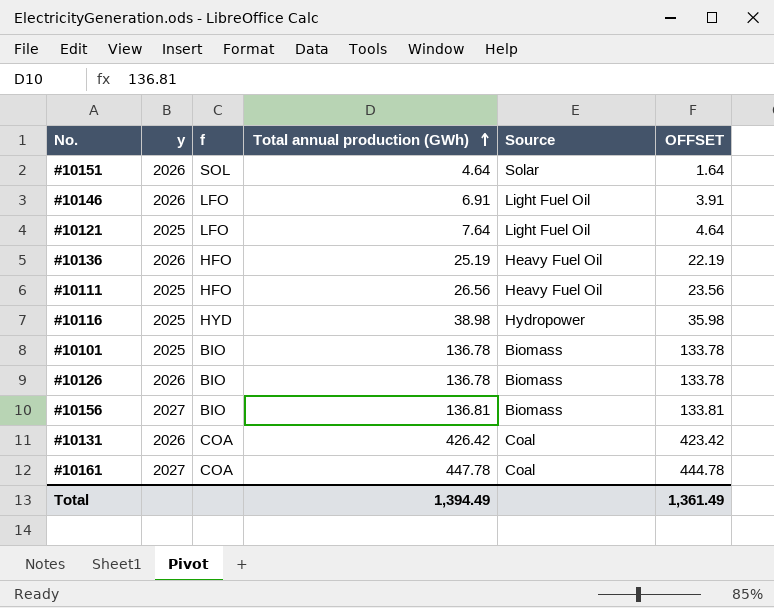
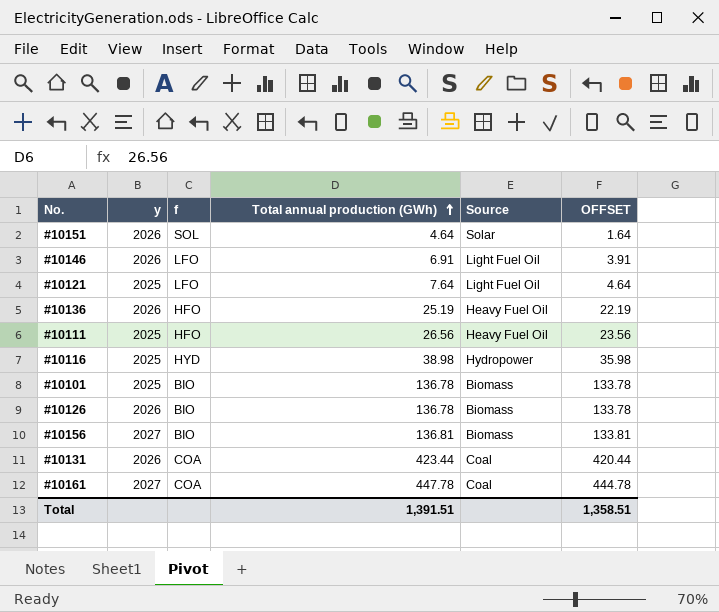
#10131 | Total annual production (GWh): 426.42 -> 423.44
#10131 | OFFSET: 423.42 -> 420.44
Total | Total annual production (GWh): 1,394.49 -> 1,391.51
Total | OFFSET: 1,361.49 -> 1,358.51

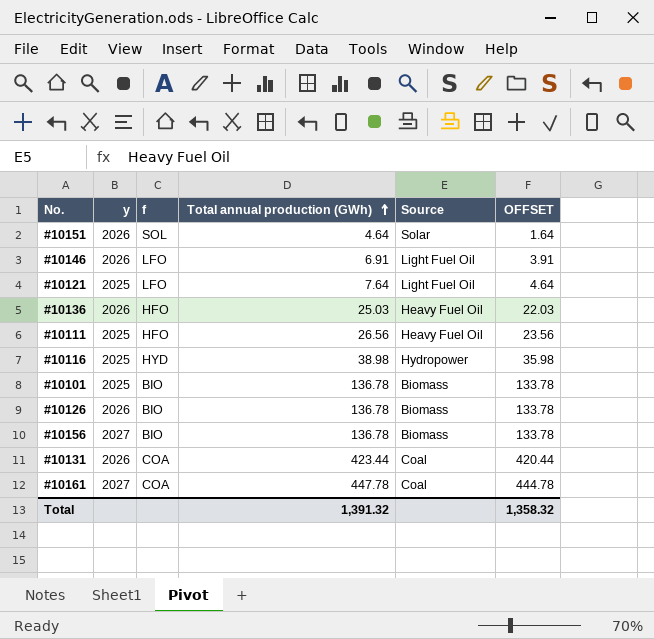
#10136 | Total annual production (GWh): 25.19 -> 25.03
#10136 | OFFSET: 22.19 -> 22.03
#10156 | Total annual production (GWh): 136.81 -> 136.78
#10156 | OFFSET: 133.81 -> 133.78
Total | Total annual production (GWh): 1,391.51 -> 1,391.32
Total | OFFSET: 1,358.51 -> 1,358.32

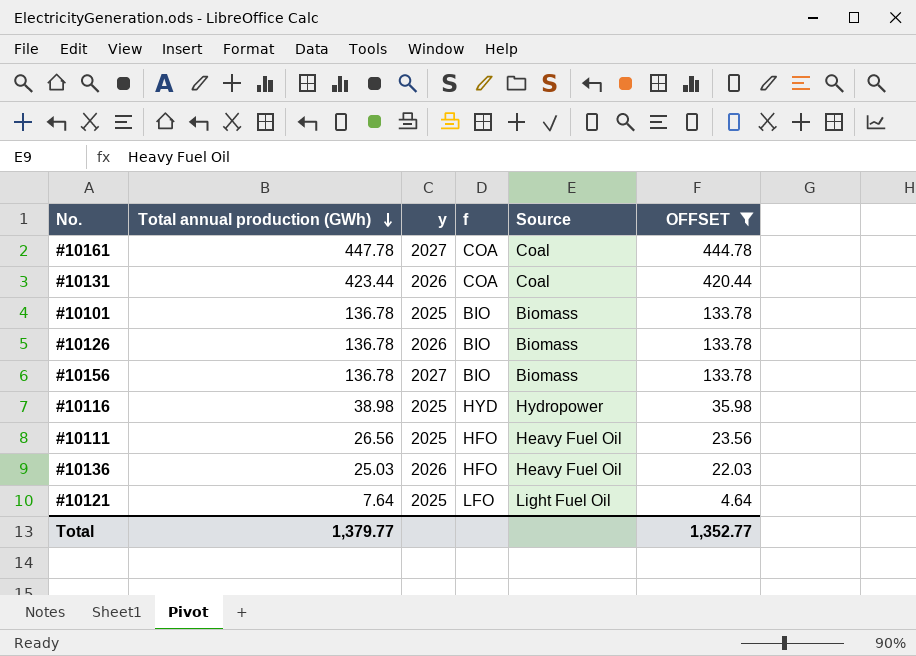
filter: none -> OFFSET >= 4.64
row order: Total annual production (GWh) ascending -> Total annual production (GWh) descending
column Total annual production (GWh) | position: 4 -> 2
Total | Total annual production (GWh): 1,391.32 -> 1,379.77
Total | OFFSET: 1,358.32 -> 1,352.77

